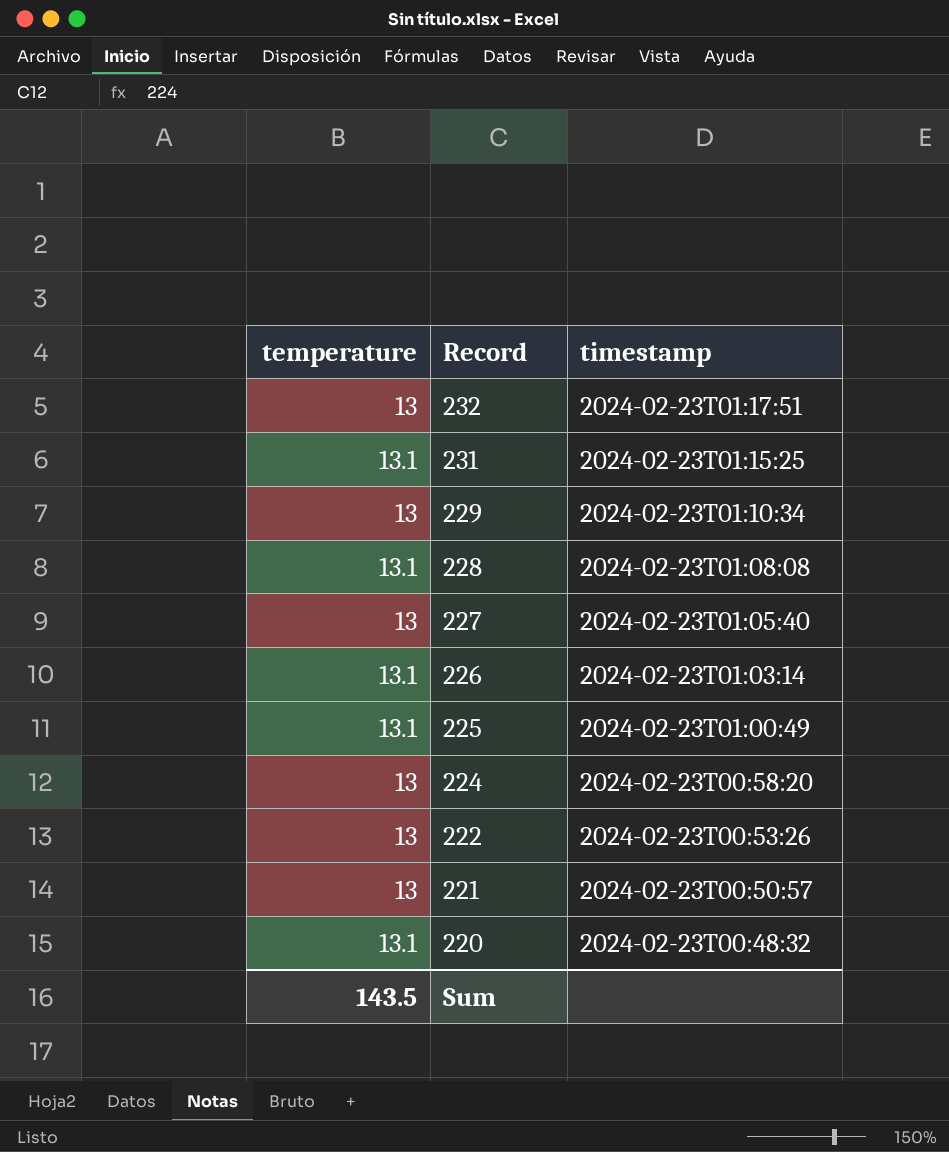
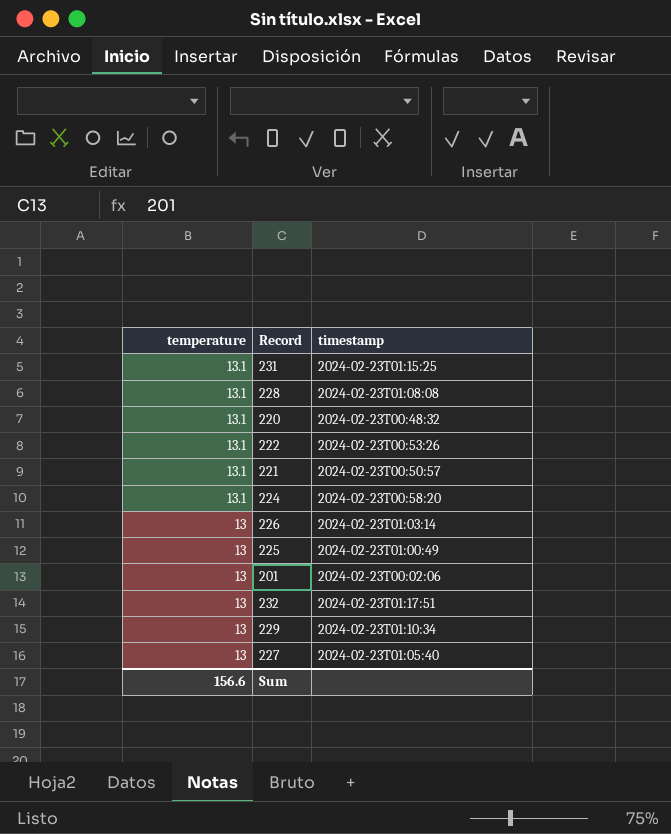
row order: Record descending -> temperature descending
222 | temperature: 13 -> 13.1
221 | temperature: 13 -> 13.1
224 | temperature: 13 -> 13.1
226 | temperature: 13.1 -> 13
225 | temperature: 13.1 -> 13
row 201: none -> 13 | 2024-02-23T00:02:06
Sum | temperature: 143.5 -> 156.6

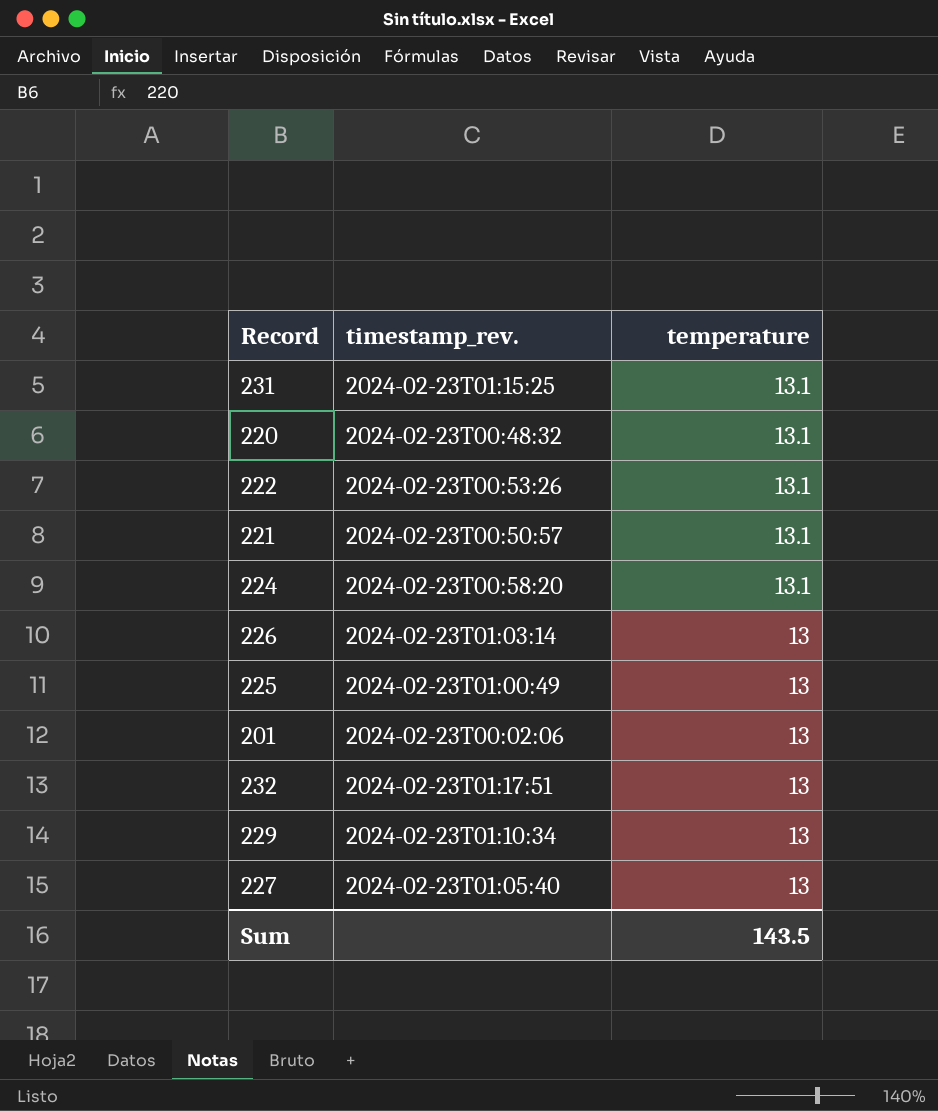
column name: timestamp -> timestamp_rev.
column temperature | position: 1 -> 3
row 228: 13.1 | 2024-02-23T01:08:08 -> none
Sum | temperature: 156.6 -> 143.5

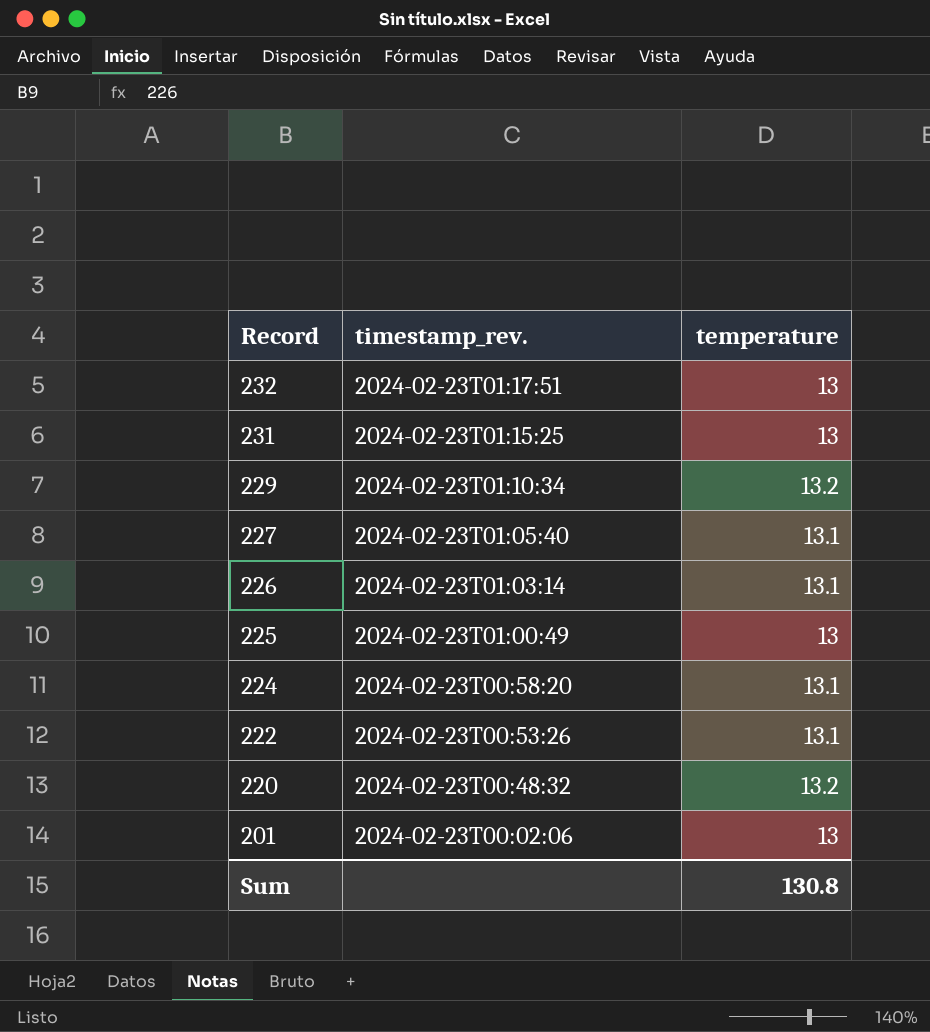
row order: temperature descending -> Record descending
row 221: 2024-02-23T00:50:57 | 13.1 -> none
231 | temperature: 13.1 -> 13
229 | temperature: 13 -> 13.2
227 | temperature: 13 -> 13.1
226 | temperature: 13 -> 13.1
220 | temperature: 13.1 -> 13.2
Sum | temperature: 143.5 -> 130.8

